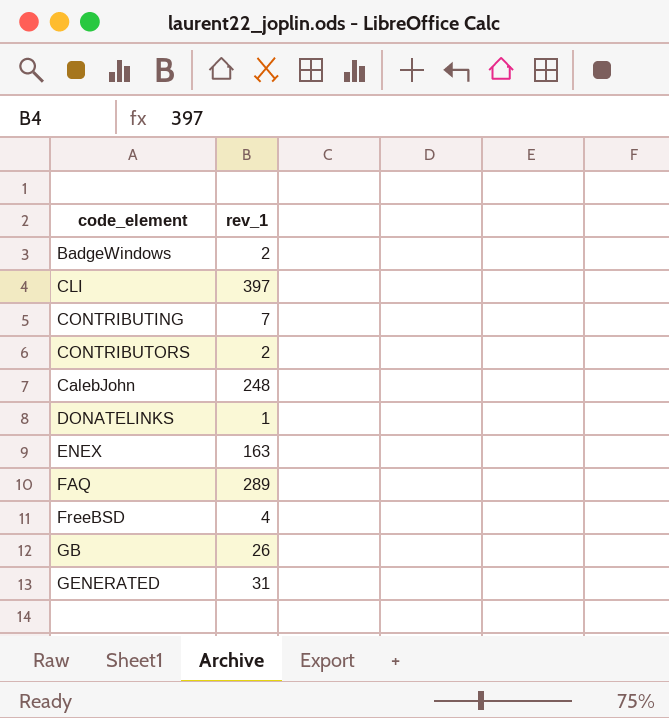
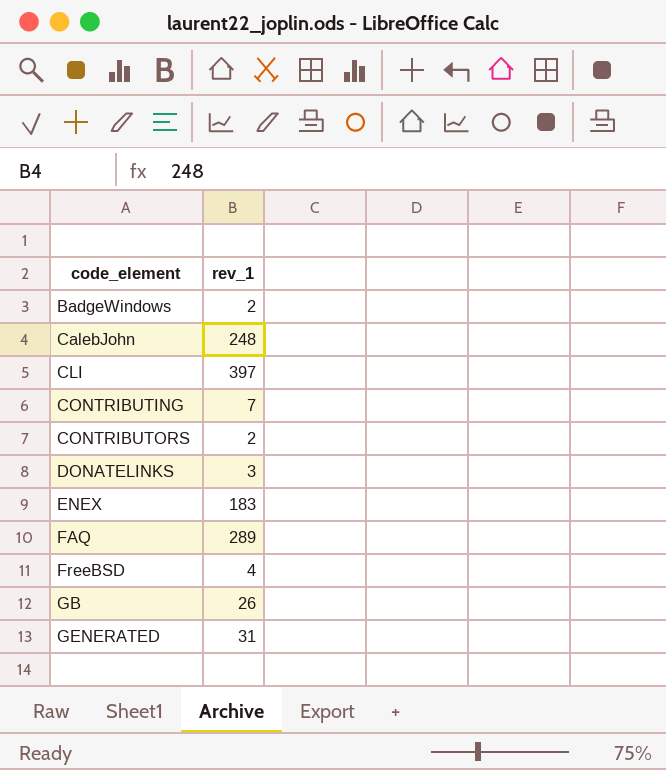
row order: none -> code_element ascending
DONATELINKS | rev_1: 1 -> 3
ENEX | rev_1: 163 -> 183

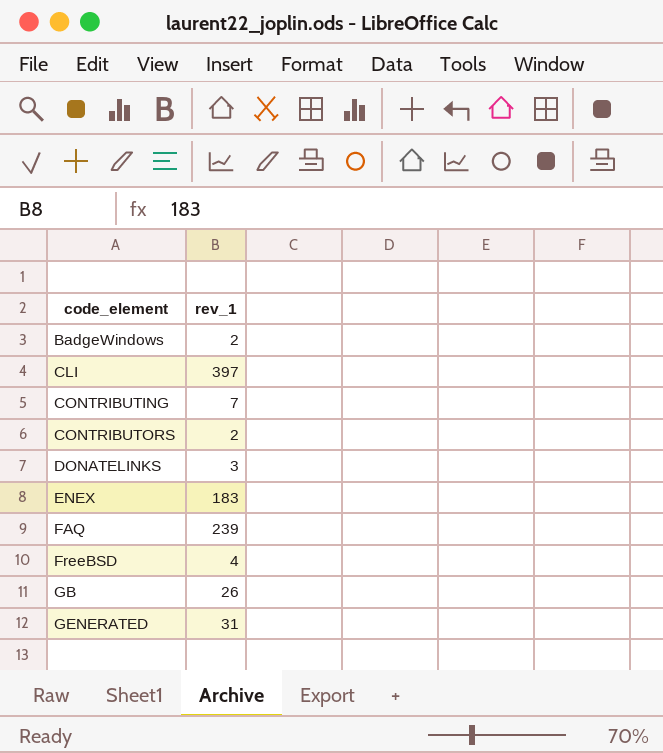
row CalebJohn: 248 -> none
FAQ | rev_1: 289 -> 239

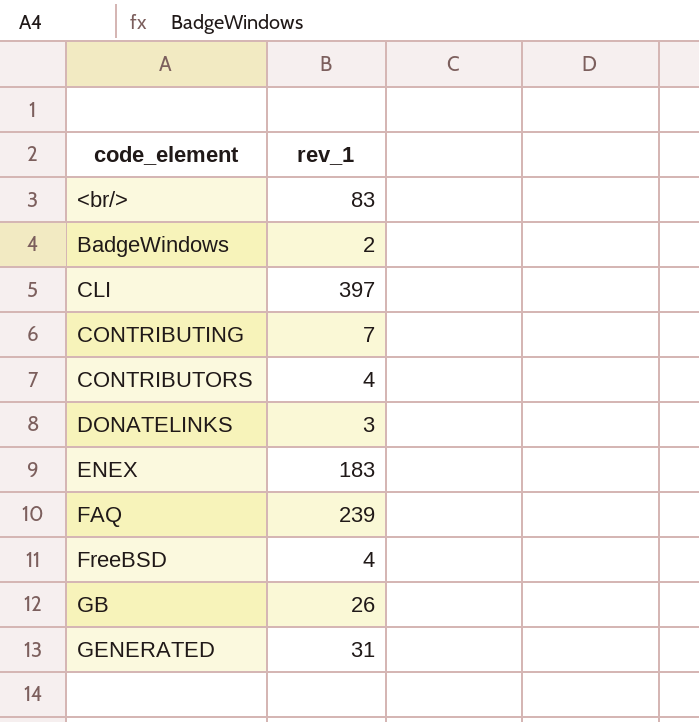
row <br/>: none -> 83
CONTRIBUTORS | rev_1: 2 -> 4

